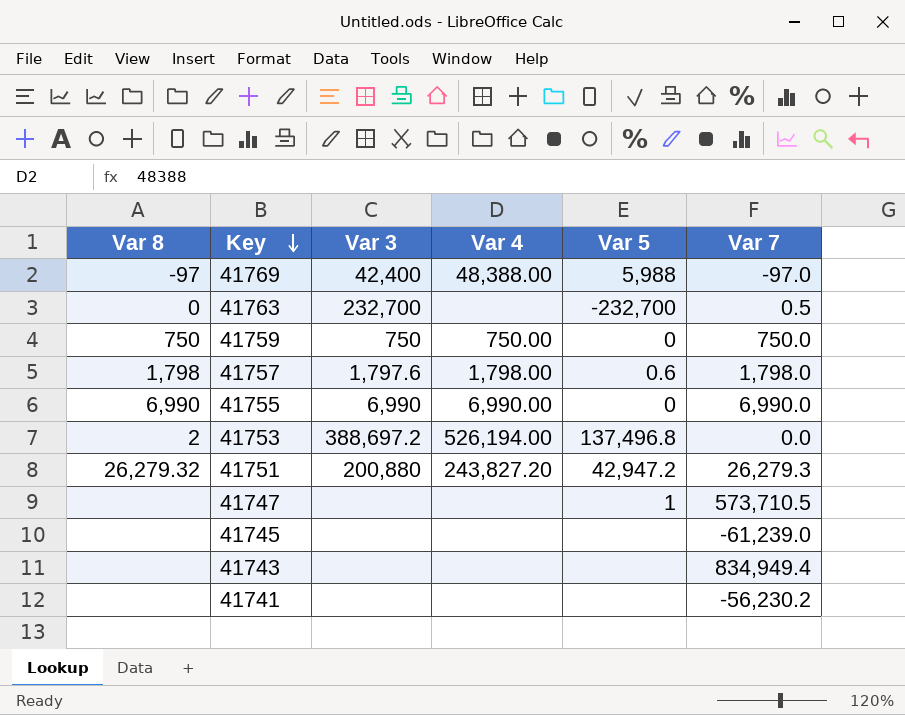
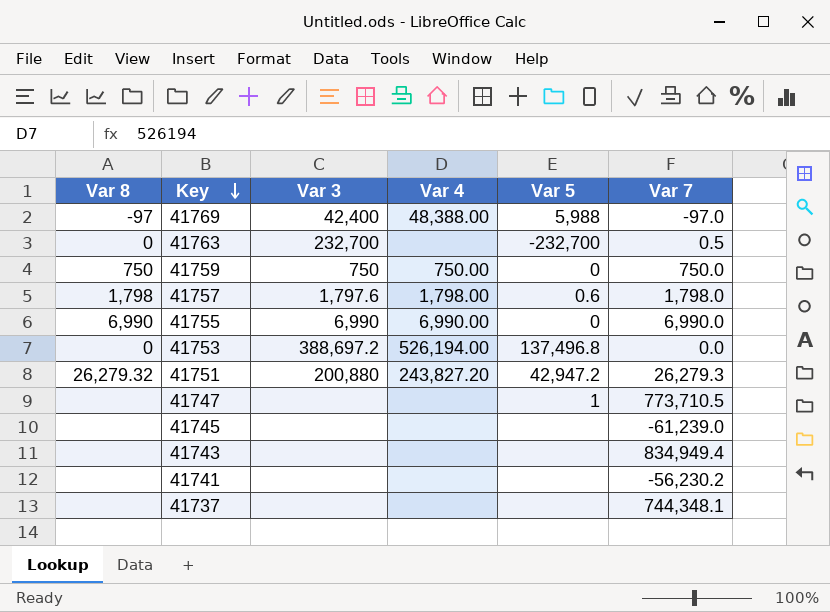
41753 | Var 8: 2 -> 0
41747 | Var 7: 573,710.5 -> 773,710.5
row 41737: none -> none | none | none | none | 744,348.1

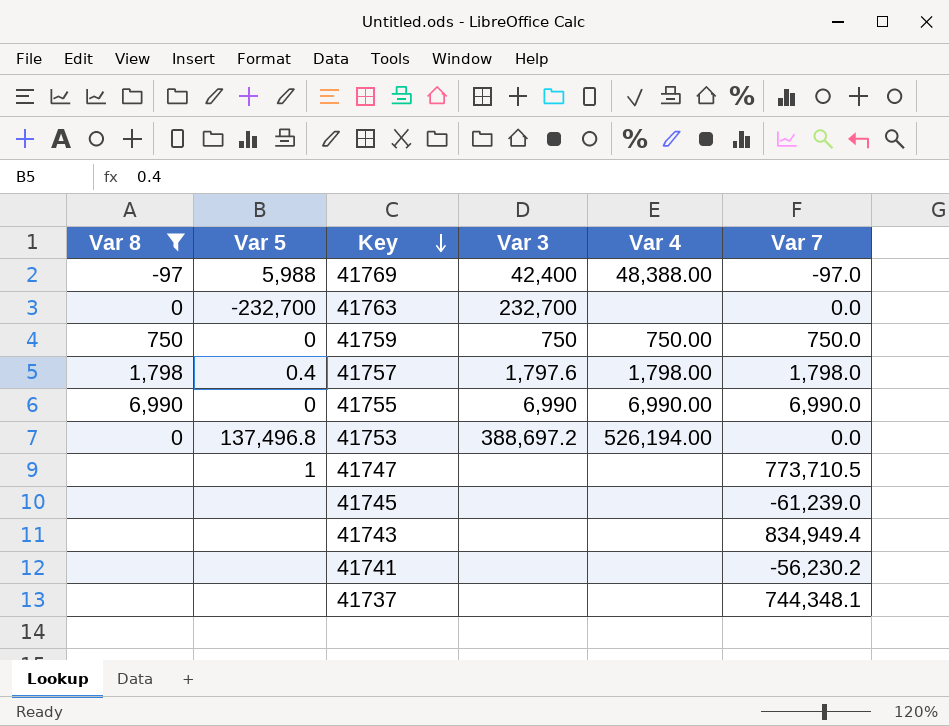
filter: none -> Var 8 != 26,279.32
column Var 5 | position: 5 -> 2
41763 | Var 7: 0.5 -> 0.0
41757 | Var 5: 0.6 -> 0.4

